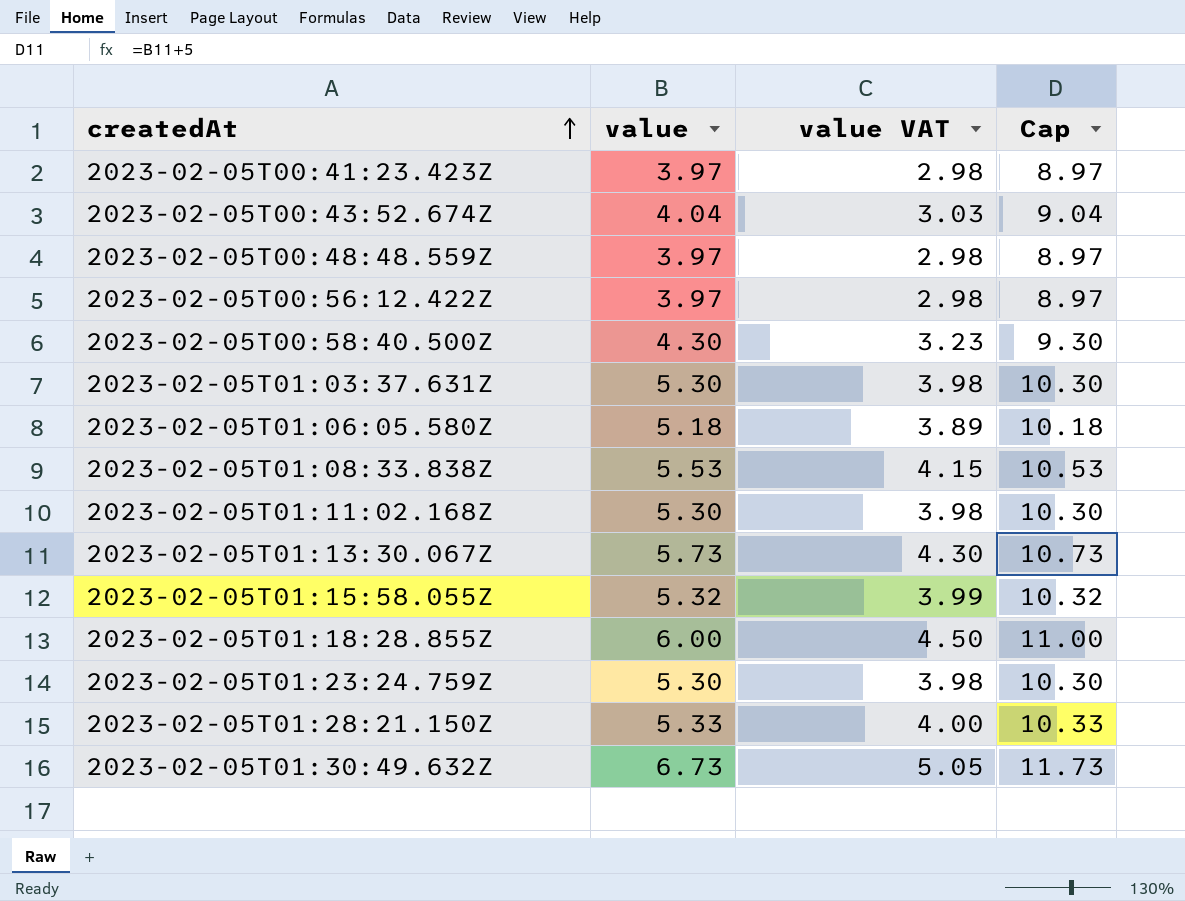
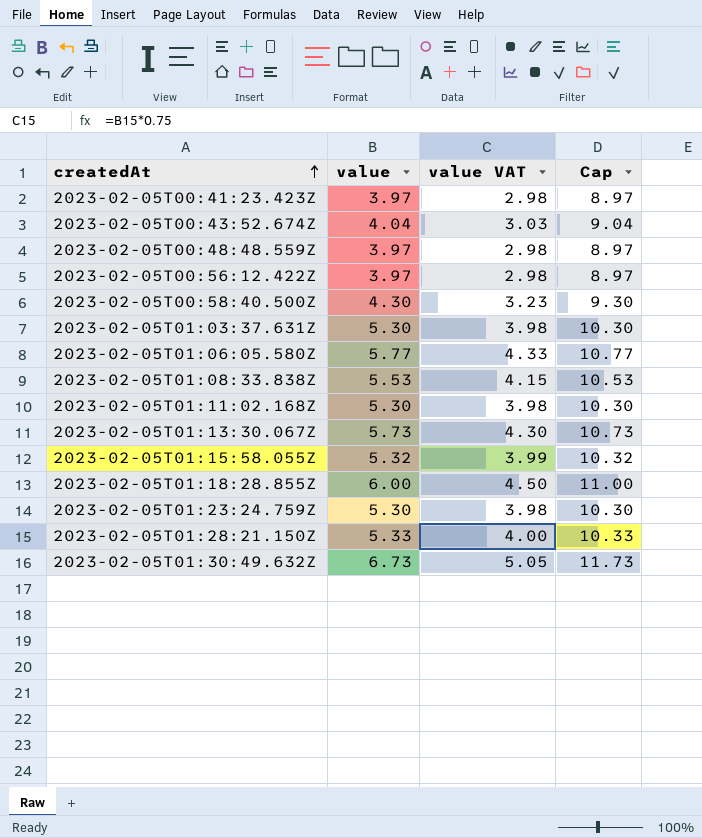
2023-02-05T01:06:05.580Z | value: 5.18 -> 5.77
2023-02-05T01:06:05.580Z | value VAT: 3.89 -> 4.33
2023-02-05T01:06:05.580Z | Cap: 10.18 -> 10.77

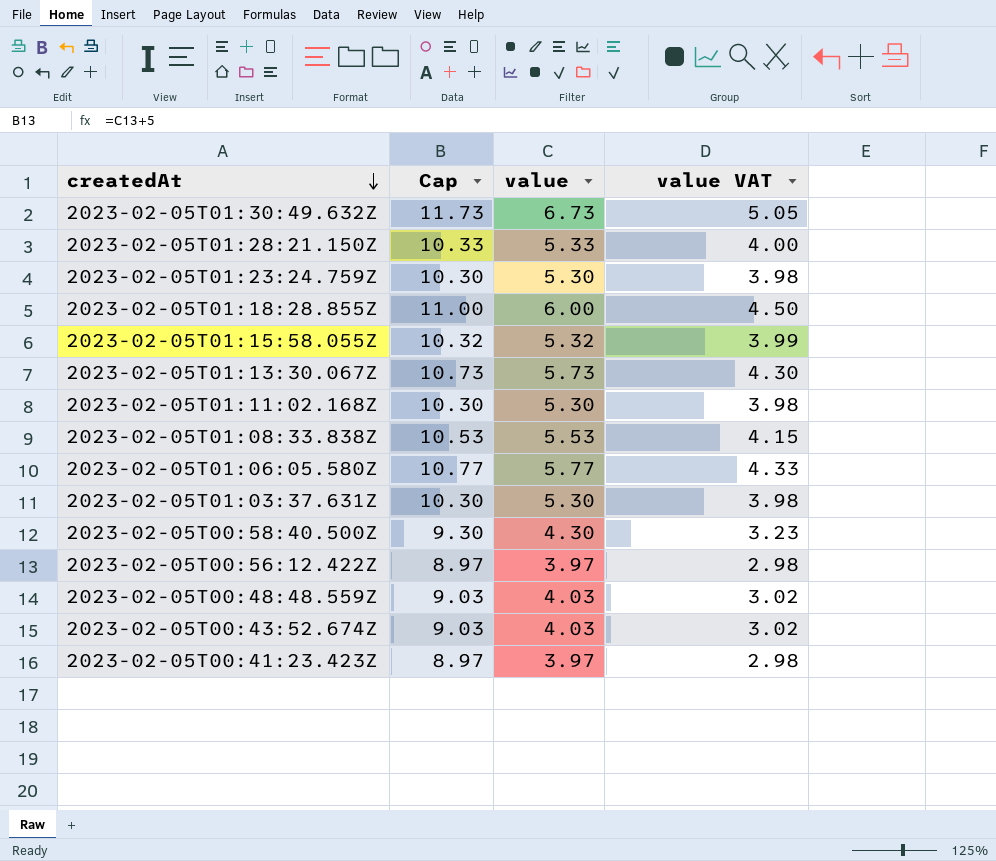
row order: createdAt ascending -> createdAt descending
column Cap | position: 4 -> 2
2023-02-05T00:48:48.559Z | Cap: 8.97 -> 9.03
2023-02-05T00:48:48.559Z | value: 3.97 -> 4.03
2023-02-05T00:48:48.559Z | value VAT: 2.98 -> 3.02
2023-02-05T00:43:52.674Z | Cap: 9.04 -> 9.03
2023-02-05T00:43:52.674Z | value: 4.04 -> 4.03
2023-02-05T00:43:52.674Z | value VAT: 3.03 -> 3.02

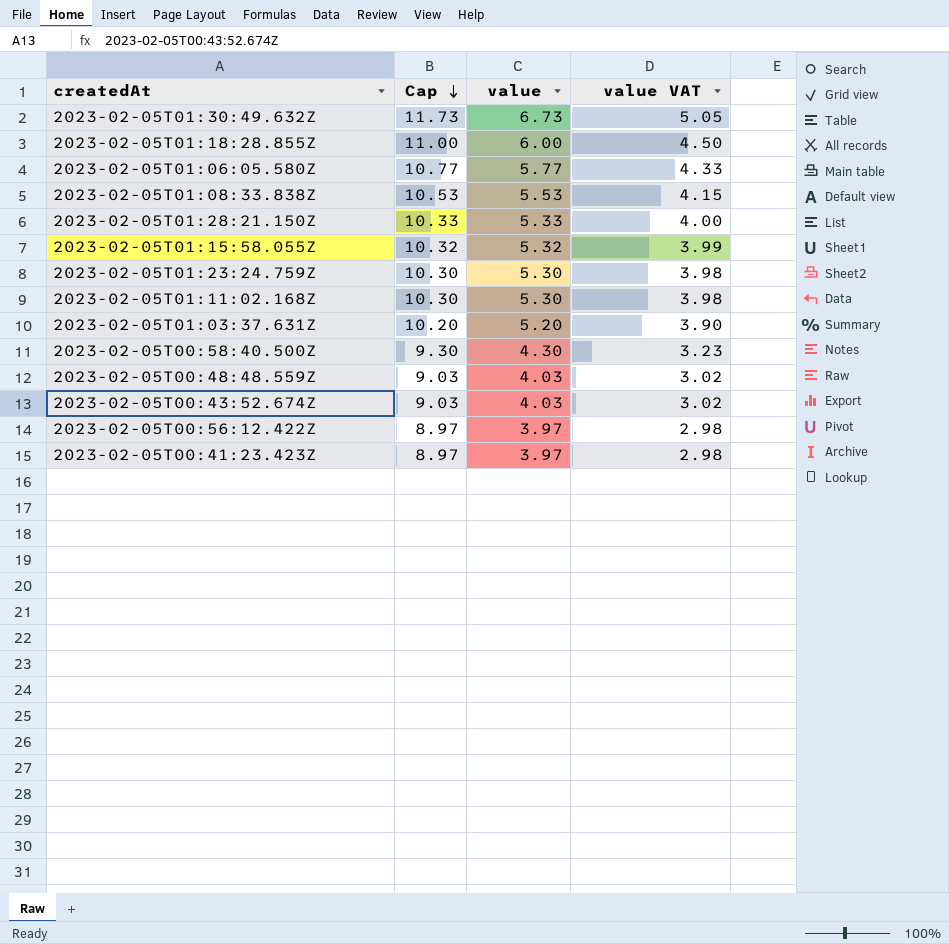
row order: createdAt descending -> Cap descending
row 2023-02-05T01:13:30.067Z: 10.73 | 5.73 | 4.30 -> none
2023-02-05T01:03:37.631Z | Cap: 10.30 -> 10.20
2023-02-05T01:03:37.631Z | value: 5.30 -> 5.20
2023-02-05T01:03:37.631Z | value VAT: 3.98 -> 3.90

